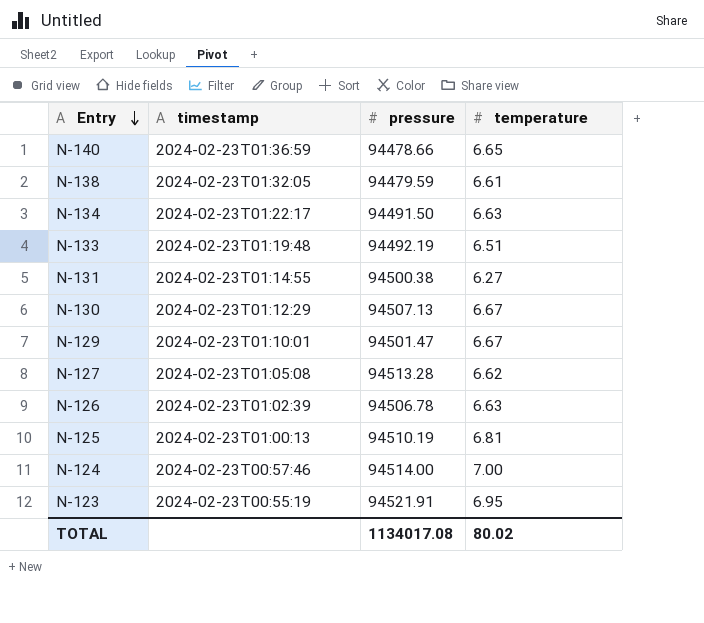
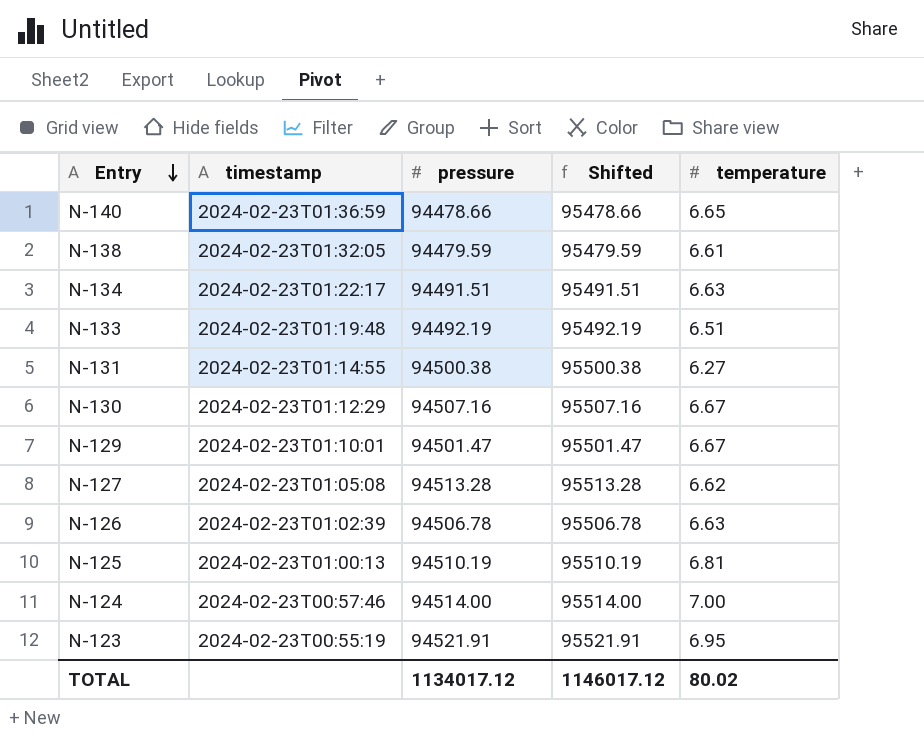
column Shifted | formula: none -> [pressure] + 1000
N-134 | pressure: 94491.50 -> 94491.51
N-130 | pressure: 94507.13 -> 94507.16
TOTAL | pressure: 1134017.08 -> 1134017.12

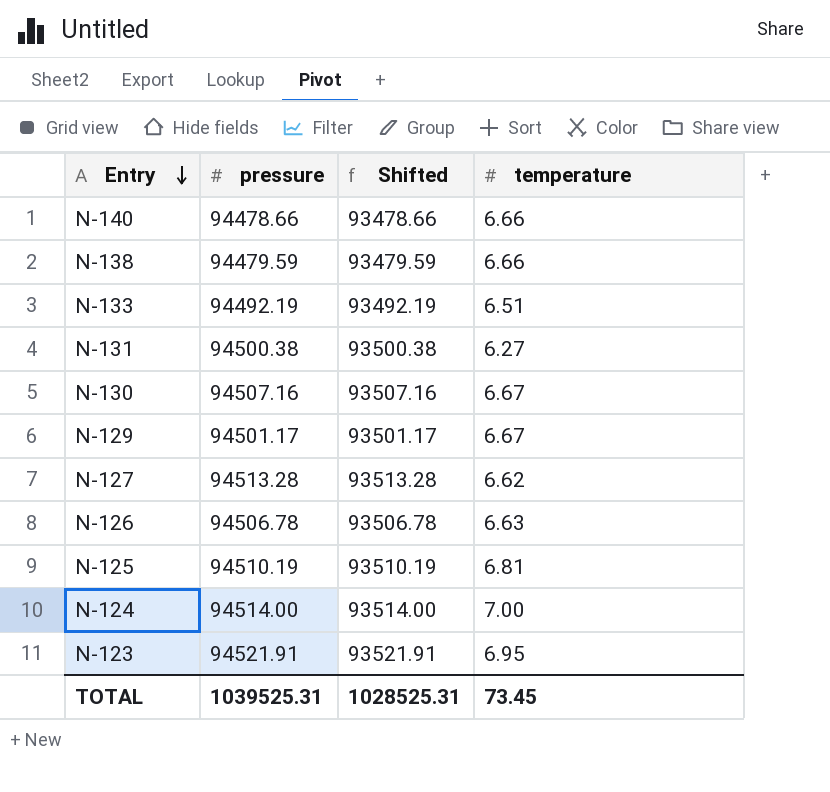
column timestamp | position: 2 -> none
column Shifted | formula: [pressure] + 1000 -> [pressure] - 1000
row N-134: 2024-02-23T01:22:17 | 94491.51 | 95491.51 | 6.63 -> none
N-140 | temperature: 6.65 -> 6.66
N-138 | temperature: 6.61 -> 6.66
N-129 | pressure: 94501.47 -> 94501.17
TOTAL | pressure: 1134017.12 -> 1039525.31
TOTAL | Shifted: 1146017.12 -> 1028525.31
TOTAL | temperature: 80.02 -> 73.45

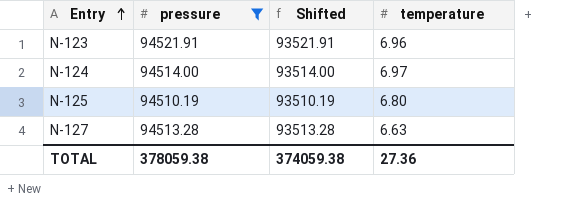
filter: none -> pressure >= 94510.19
row order: Entry descending -> Entry ascending
N-123 | temperature: 6.95 -> 6.96
N-124 | temperature: 7.00 -> 6.97
N-125 | temperature: 6.81 -> 6.80
N-127 | temperature: 6.62 -> 6.63
TOTAL | pressure: 1039525.31 -> 378059.38
TOTAL | Shifted: 1028525.31 -> 374059.38
TOTAL | temperature: 73.45 -> 27.36

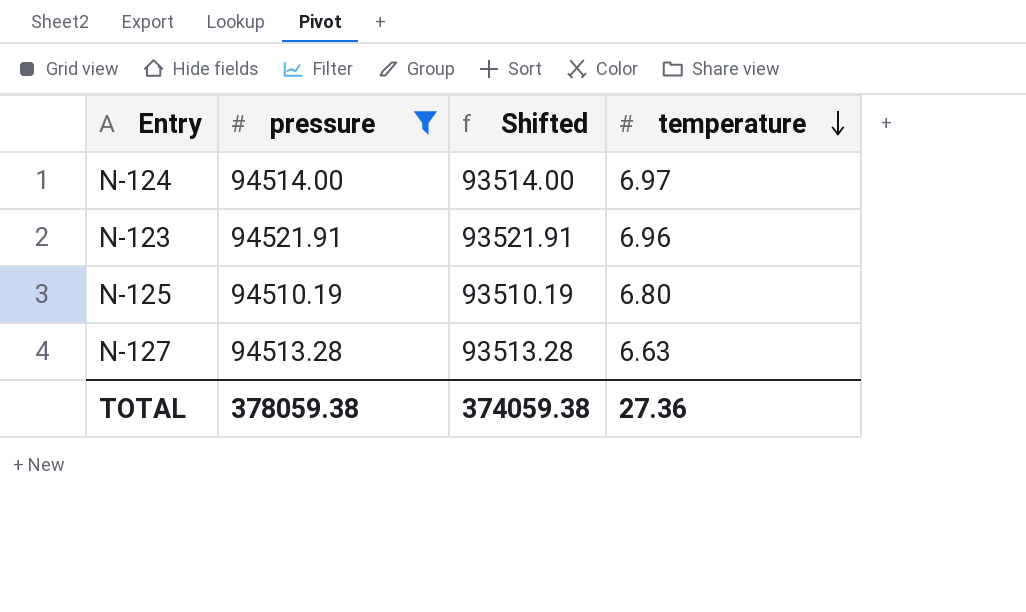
row order: Entry ascending -> temperature descending

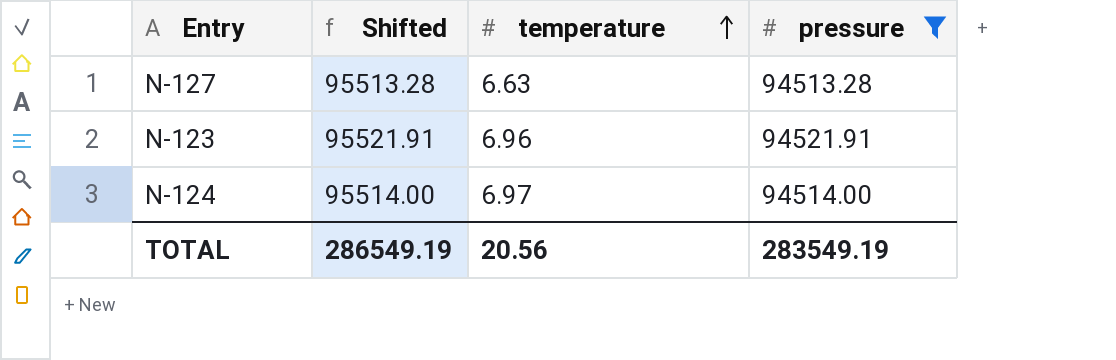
row order: temperature descending -> temperature ascending
column Shifted | formula: [pressure] - 1000 -> [pressure] + 1000
column pressure | position: 2 -> 4
row N-125: 94510.19 | 93510.19 | 6.80 -> none
TOTAL | Shifted: 374059.38 -> 286549.19
TOTAL | temperature: 27.36 -> 20.56
TOTAL | pressure: 378059.38 -> 283549.19

